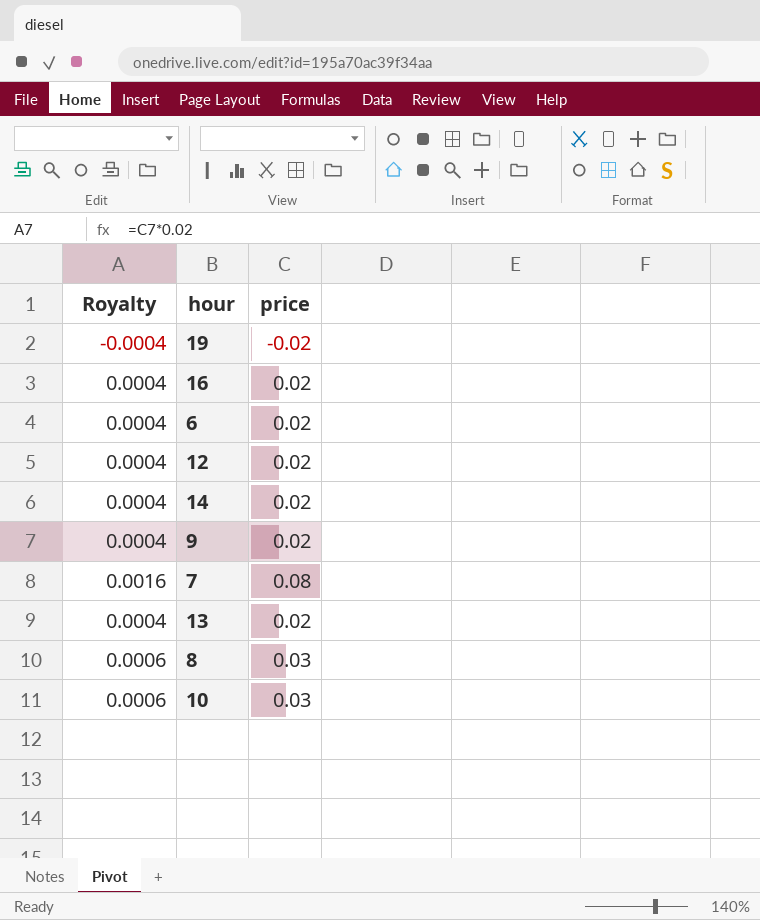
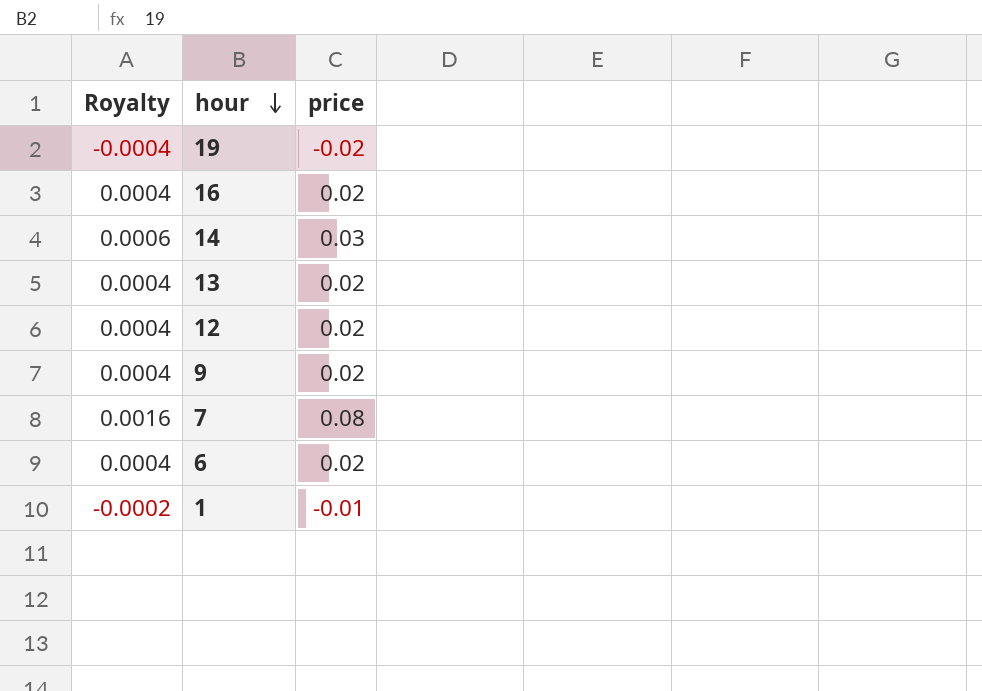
row order: none -> hour descending
row 8: 0.0006 | 0.03 -> none
row 10: 0.0006 | 0.03 -> none
14 | Royalty: 0.0004 -> 0.0006
14 | price: 0.02 -> 0.03
row 1: none -> -0.0002 | -0.01

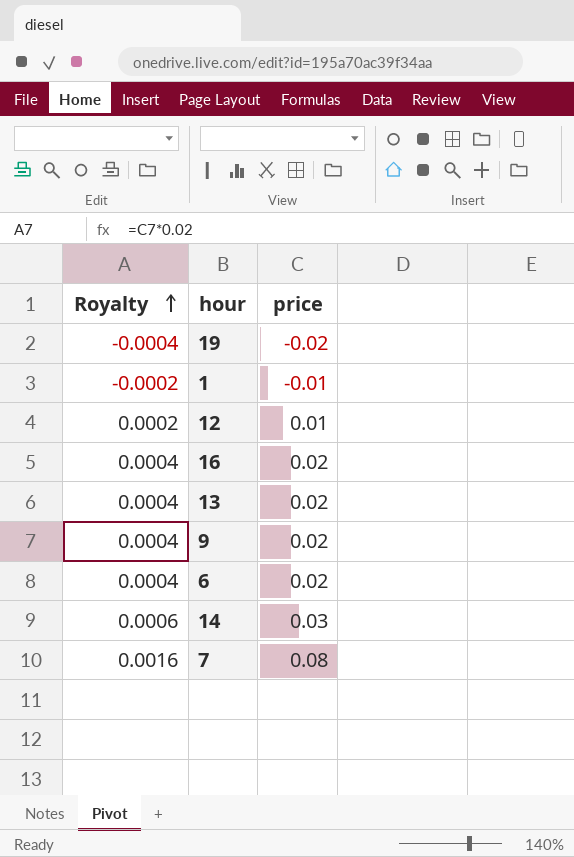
row order: hour descending -> Royalty ascending
12 | Royalty: 0.0004 -> 0.0002
12 | price: 0.02 -> 0.01

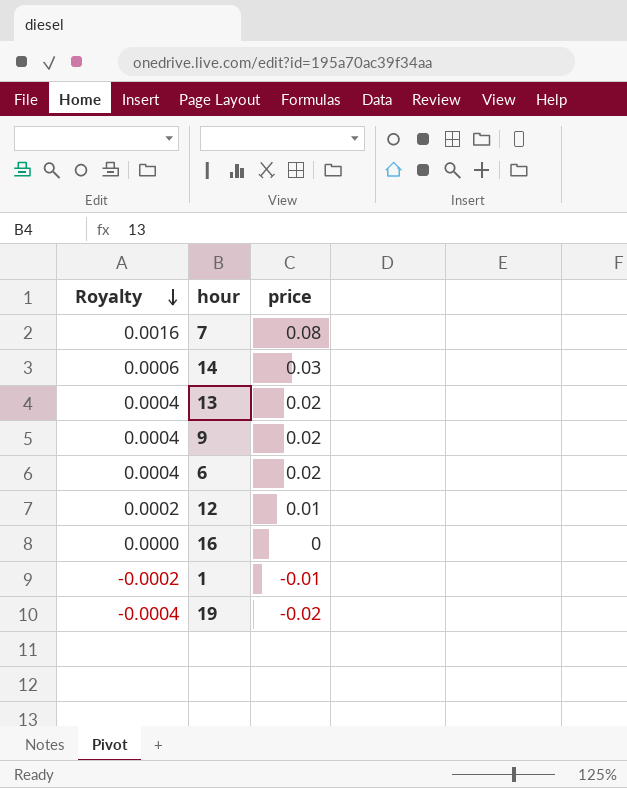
row order: Royalty ascending -> Royalty descending
16 | Royalty: 0.0004 -> 0.0000
16 | price: 0.02 -> 0

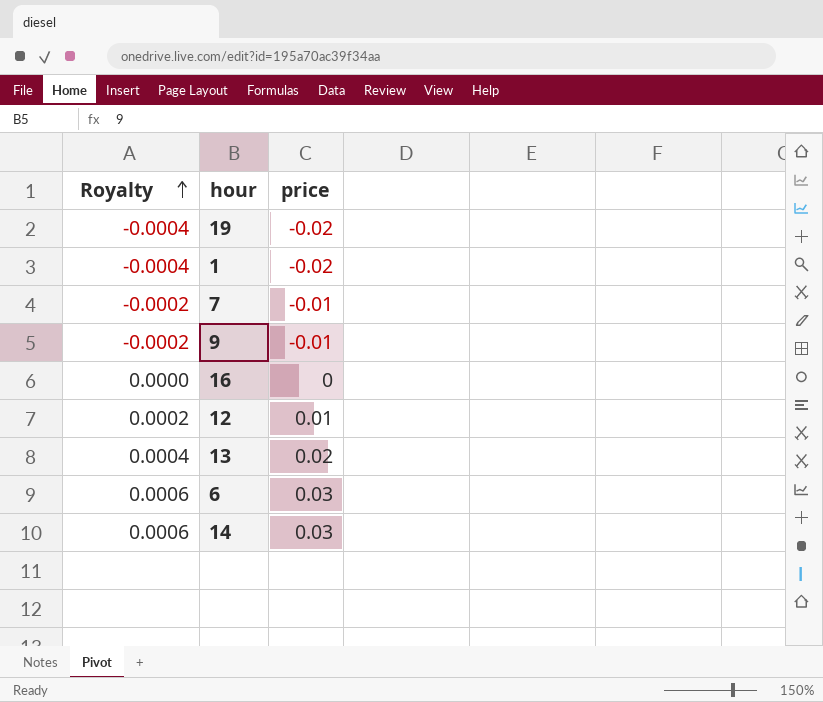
row order: Royalty descending -> Royalty ascending
1 | Royalty: -0.0002 -> -0.0004
1 | price: -0.01 -> -0.02
7 | Royalty: 0.0016 -> -0.0002
7 | price: 0.08 -> -0.01
9 | Royalty: 0.0004 -> -0.0002
9 | price: 0.02 -> -0.01
6 | Royalty: 0.0004 -> 0.0006
6 | price: 0.02 -> 0.03

